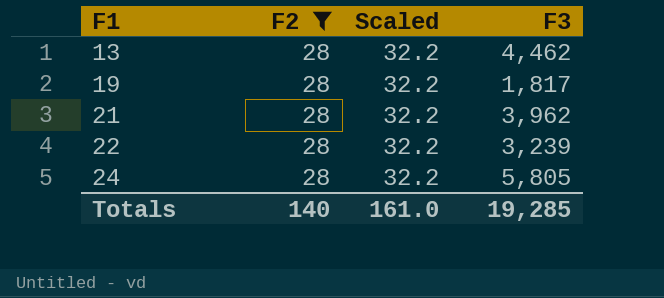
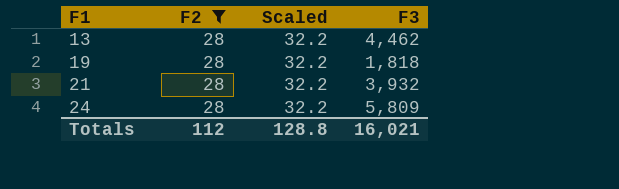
row 22: 28 | 32.2 | 3,239 -> none
19 | F3: 1,817 -> 1,818
21 | F3: 3,962 -> 3,932
24 | F3: 5,805 -> 5,809
Totals | F2: 140 -> 112
Totals | Scaled: 161.0 -> 128.8
Totals | F3: 19,285 -> 16,021

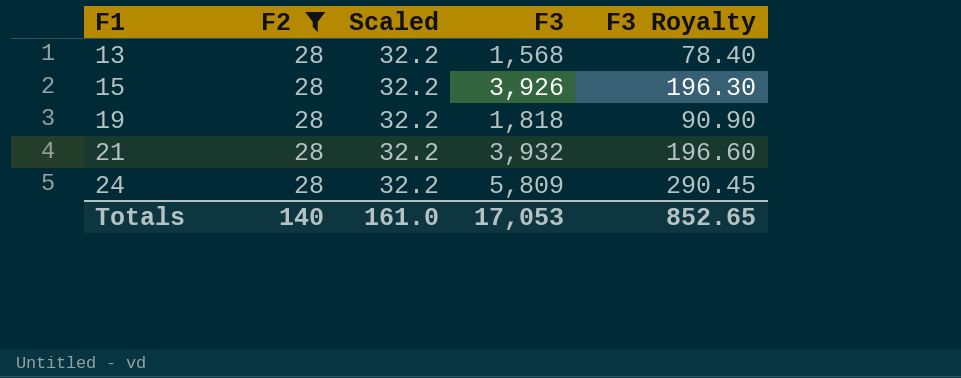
column F3 Royalty | formula: none -> [F3] * 0.05
13 | F3: 4,462 -> 1,568
row 15: none -> 28 | 32.2 | 3,926 | 196.30
Totals | F2: 112 -> 140
Totals | Scaled: 128.8 -> 161.0
Totals | F3: 16,021 -> 17,053

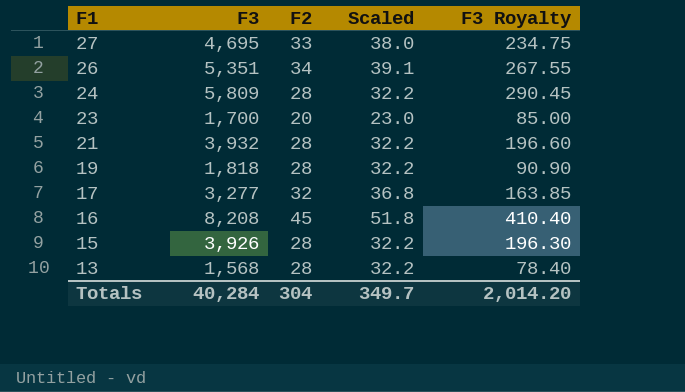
filter: F2 = 28 -> none
row order: F1 ascending -> F1 descending
column F3 | position: 4 -> 2
Totals | F3: 17,053 -> 40,284
Totals | F2: 140 -> 304
Totals | Scaled: 161.0 -> 349.7
Totals | F3 Royalty: 852.65 -> 2,014.20

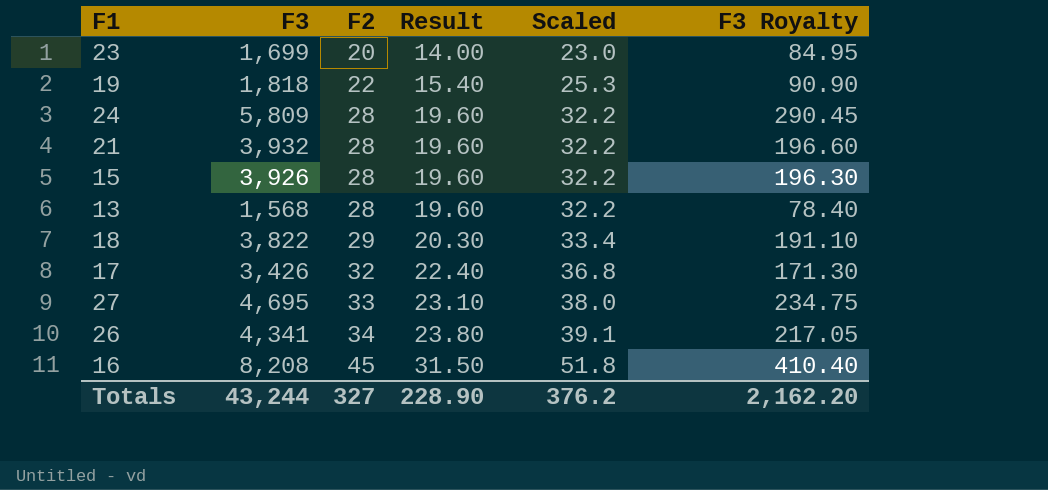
row order: F1 descending -> F2 ascending
column Result | formula: none -> [F2] * 0.7
23 | F3: 1,700 -> 1,699
23 | F3 Royalty: 85.00 -> 84.95
19 | F2: 28 -> 22
19 | Scaled: 32.2 -> 25.3
row 18: none -> 3,822 | 29 | 20.30 | 33.4 | 191.10
17 | F3: 3,277 -> 3,426
17 | F3 Royalty: 163.85 -> 171.30
26 | F3: 5,351 -> 4,341
26 | F3 Royalty: 267.55 -> 217.05
Totals | F3: 40,284 -> 43,244
Totals | F2: 304 -> 327
Totals | Scaled: 349.7 -> 376.2
Totals | F3 Royalty: 2,014.20 -> 2,162.20

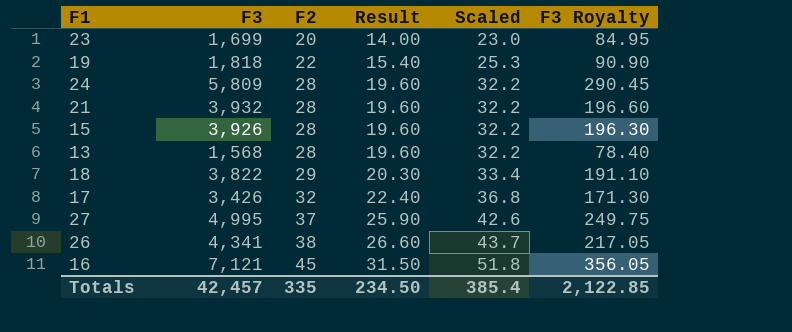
27 | F3: 4,695 -> 4,995
27 | F2: 33 -> 37
27 | Result: 23.10 -> 25.90
27 | Scaled: 38.0 -> 42.6
27 | F3 Royalty: 234.75 -> 249.75
26 | F2: 34 -> 38
26 | Result: 23.80 -> 26.60
26 | Scaled: 39.1 -> 43.7
16 | F3: 8,208 -> 7,121
16 | F3 Royalty: 410.40 -> 356.05
Totals | F3: 43,244 -> 42,457
Totals | F2: 327 -> 335
Totals | Result: 228.90 -> 234.50
Totals | Scaled: 376.2 -> 385.4
Totals | F3 Royalty: 2,162.20 -> 2,122.85

